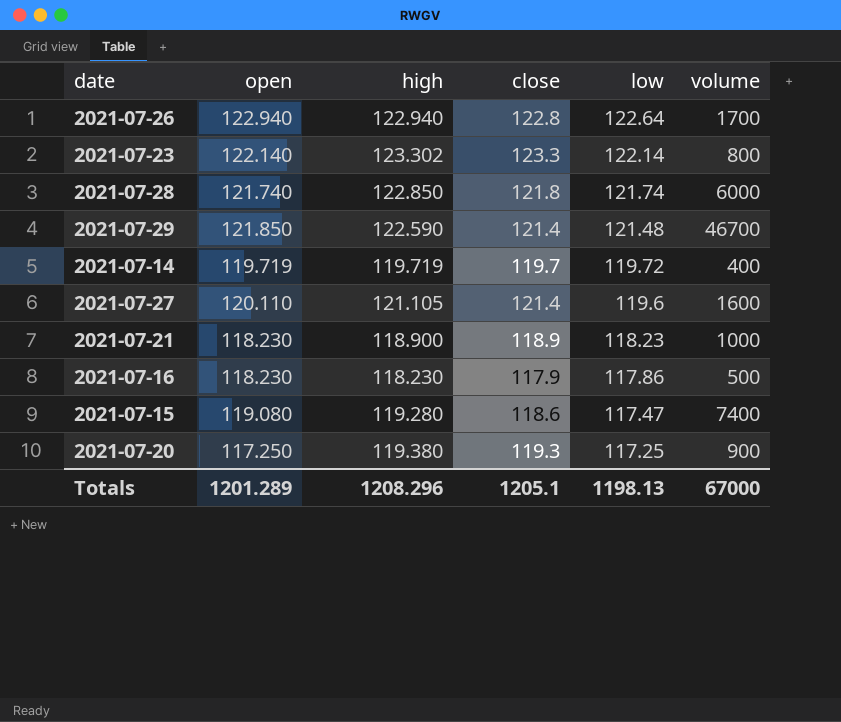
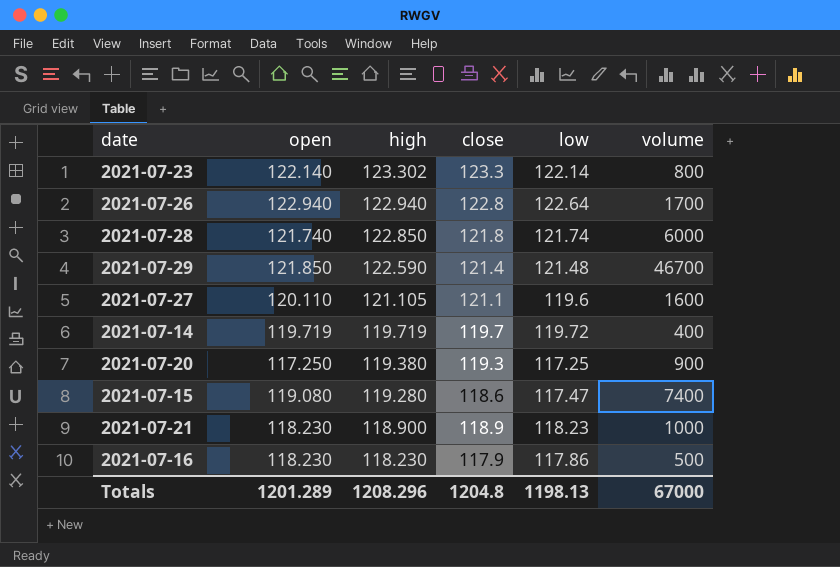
row order: low descending -> high descending
2021-07-27 | close: 121.4 -> 121.1
Totals | close: 1205.1 -> 1204.8

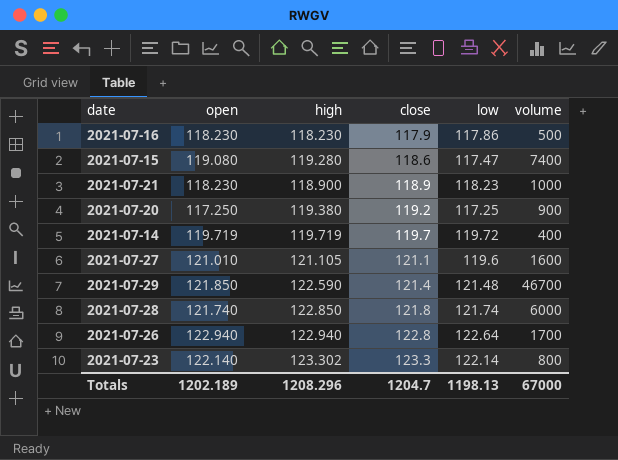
row order: high descending -> close ascending
2021-07-20 | close: 119.3 -> 119.2
2021-07-27 | open: 120.110 -> 121.010
Totals | open: 1201.289 -> 1202.189
Totals | close: 1204.8 -> 1204.7

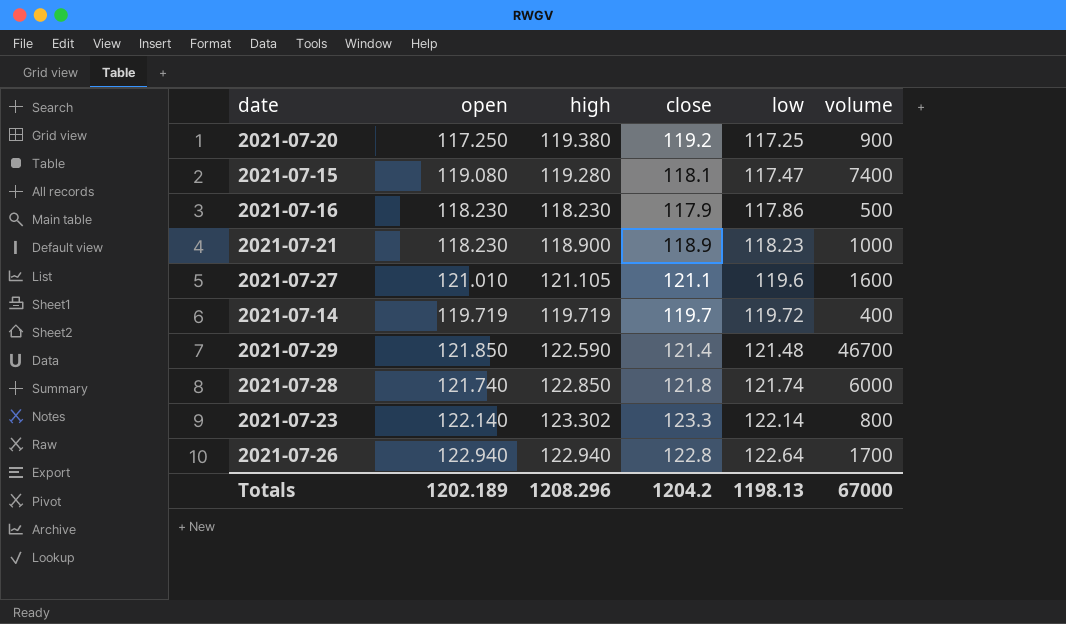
row order: close ascending -> low ascending
2021-07-15 | close: 118.6 -> 118.1
Totals | close: 1204.7 -> 1204.2

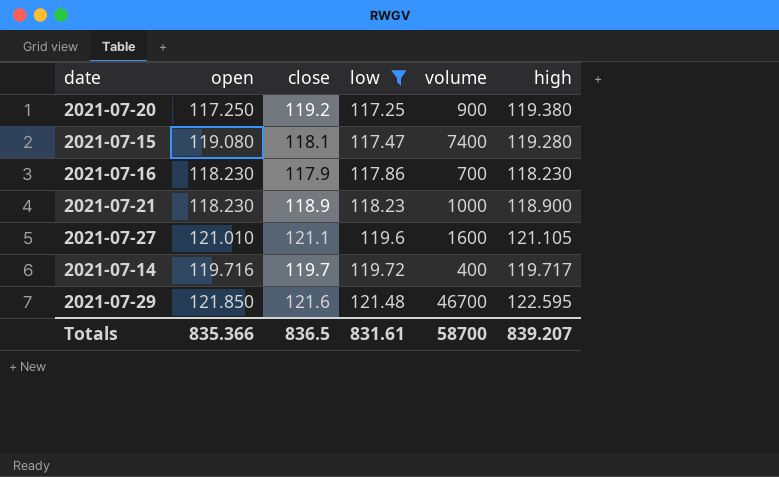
filter: none -> low <= 121.48
column high | position: 3 -> 6
2021-07-16 | volume: 500 -> 700
2021-07-14 | open: 119.719 -> 119.716
2021-07-14 | high: 119.719 -> 119.717
2021-07-29 | close: 121.4 -> 121.6
2021-07-29 | high: 122.590 -> 122.595
Totals | open: 1202.189 -> 835.366
Totals | close: 1204.2 -> 836.5
Totals | low: 1198.13 -> 831.61
Totals | volume: 67000 -> 58700
Totals | high: 1208.296 -> 839.207

